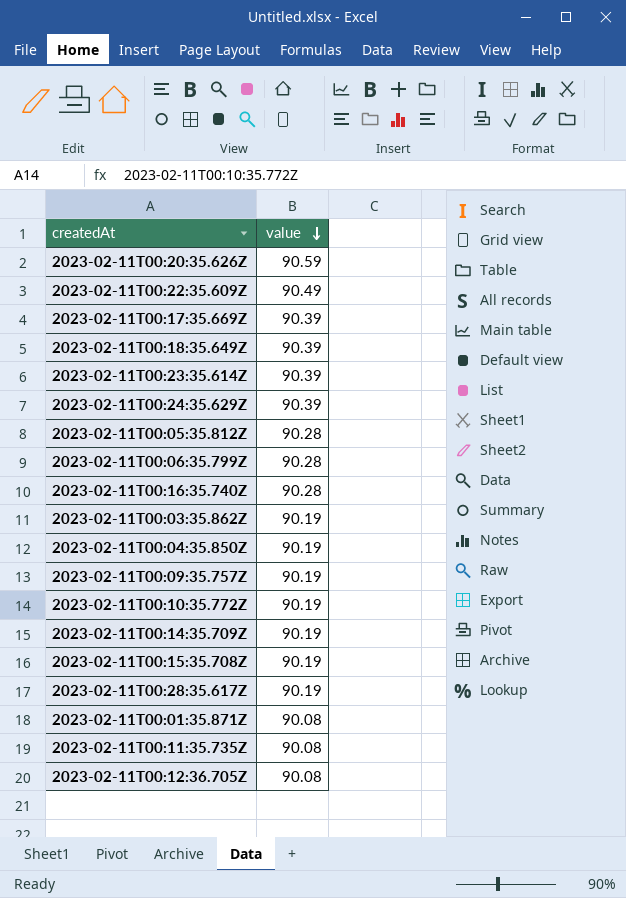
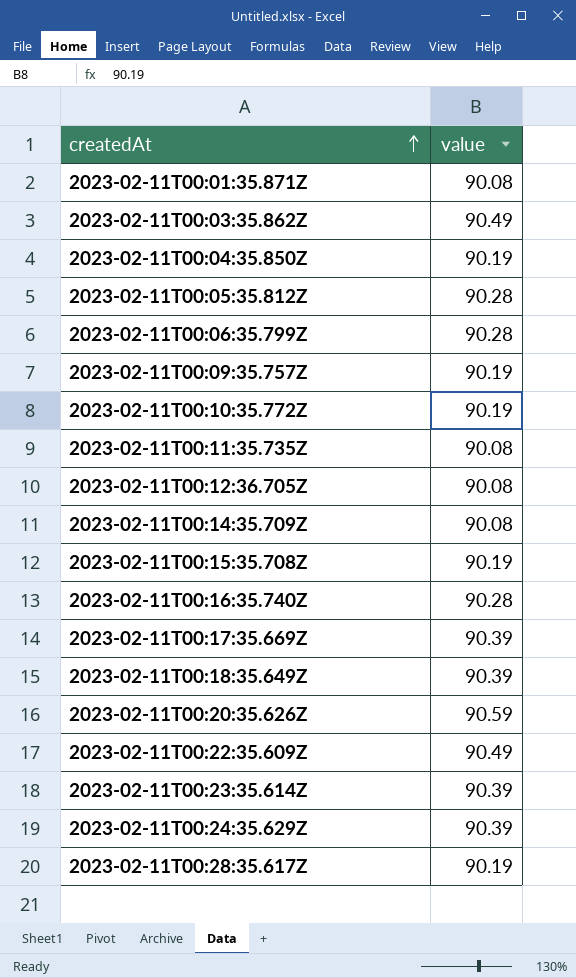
row order: value descending -> createdAt ascending
2023-02-11T00:03:35.862Z | value: 90.19 -> 90.49
2023-02-11T00:14:35.709Z | value: 90.19 -> 90.08

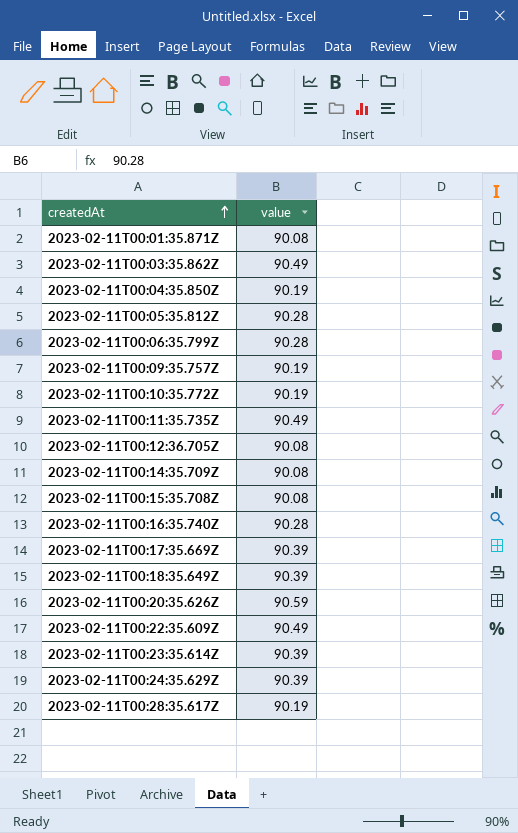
2023-02-11T00:11:35.735Z | value: 90.08 -> 90.49
2023-02-11T00:15:35.708Z | value: 90.19 -> 90.08

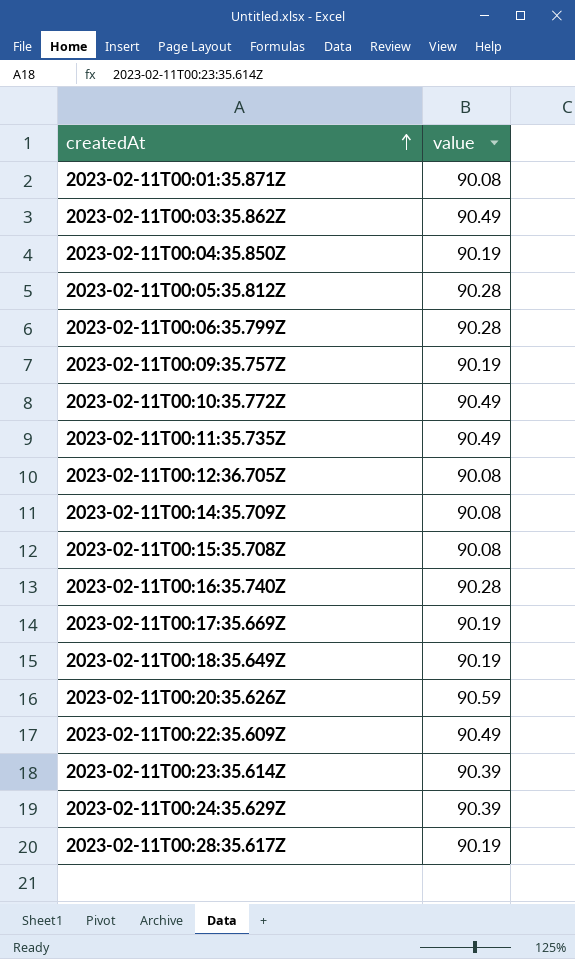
2023-02-11T00:10:35.772Z | value: 90.19 -> 90.49
2023-02-11T00:17:35.669Z | value: 90.39 -> 90.19
2023-02-11T00:18:35.649Z | value: 90.39 -> 90.19

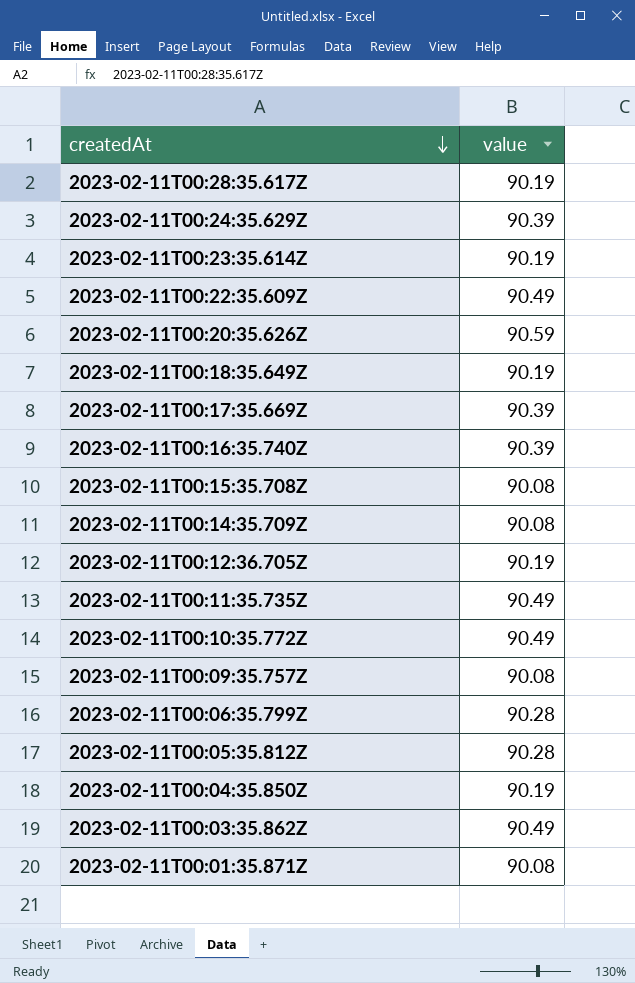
row order: createdAt ascending -> createdAt descending
2023-02-11T00:23:35.614Z | value: 90.39 -> 90.19
2023-02-11T00:17:35.669Z | value: 90.19 -> 90.39
2023-02-11T00:16:35.740Z | value: 90.28 -> 90.39
2023-02-11T00:12:36.705Z | value: 90.08 -> 90.19
2023-02-11T00:09:35.757Z | value: 90.19 -> 90.08

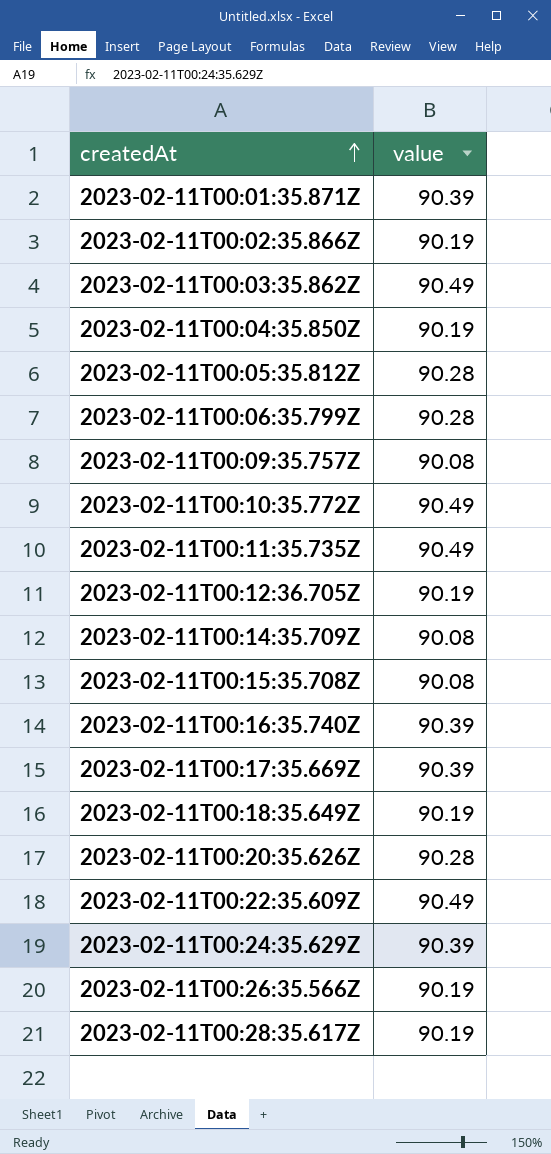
row order: createdAt descending -> createdAt ascending
row 2023-02-11T00:23:35.614Z: 90.19 -> none
2023-02-11T00:01:35.871Z | value: 90.08 -> 90.39
row 2023-02-11T00:02:35.866Z: none -> 90.19
2023-02-11T00:20:35.626Z | value: 90.59 -> 90.28
row 2023-02-11T00:26:35.566Z: none -> 90.19

